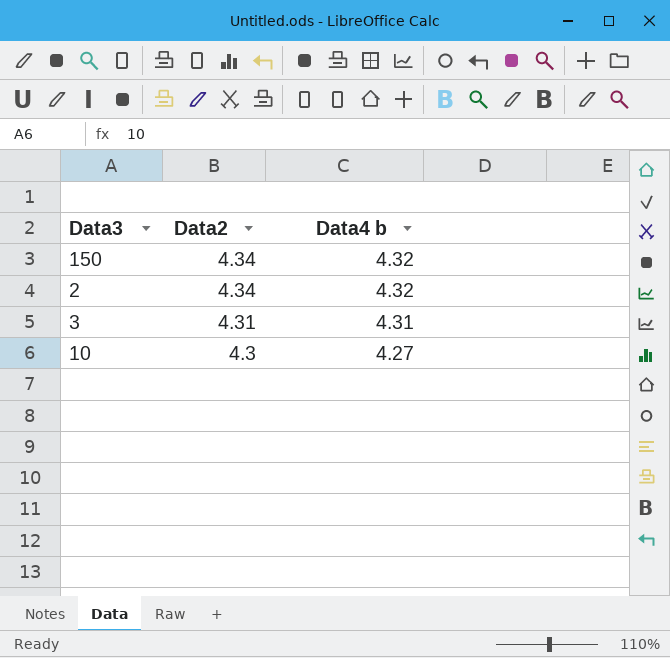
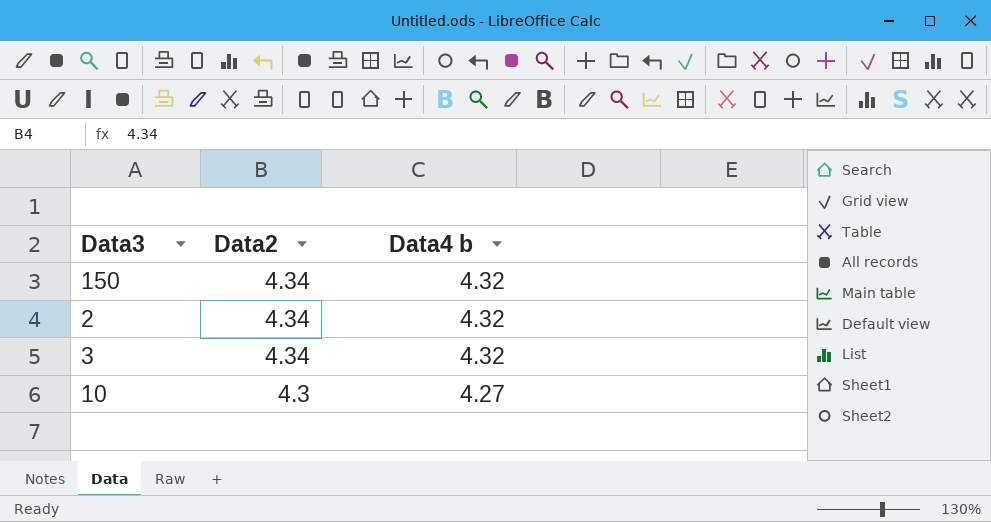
3 | Data2: 4.31 -> 4.34
3 | Data4 b: 4.31 -> 4.32

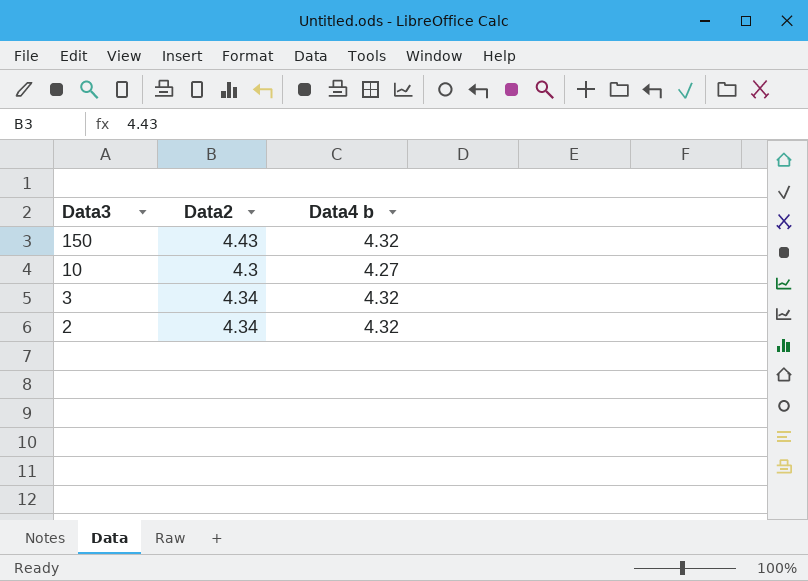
row order: Data2 descending -> Data3 descending
150 | Data2: 4.34 -> 4.43

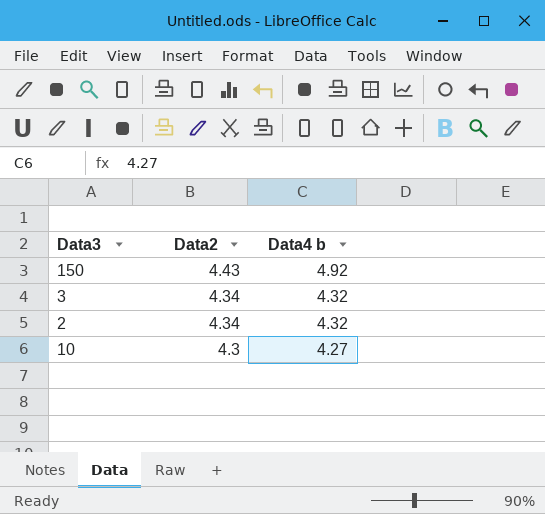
row order: Data3 descending -> Data2 descending
150 | Data4 b: 4.32 -> 4.92

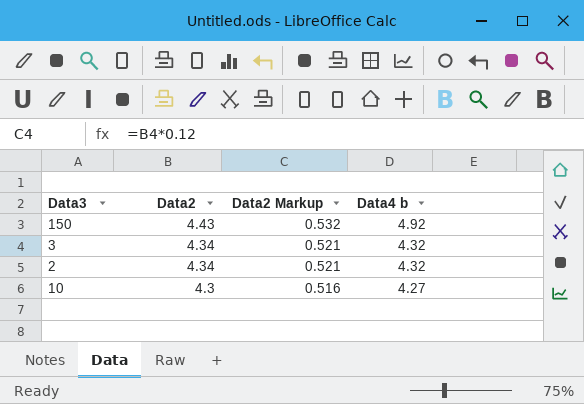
column Data2 Markup | formula: none -> [Data2] * 0.12

